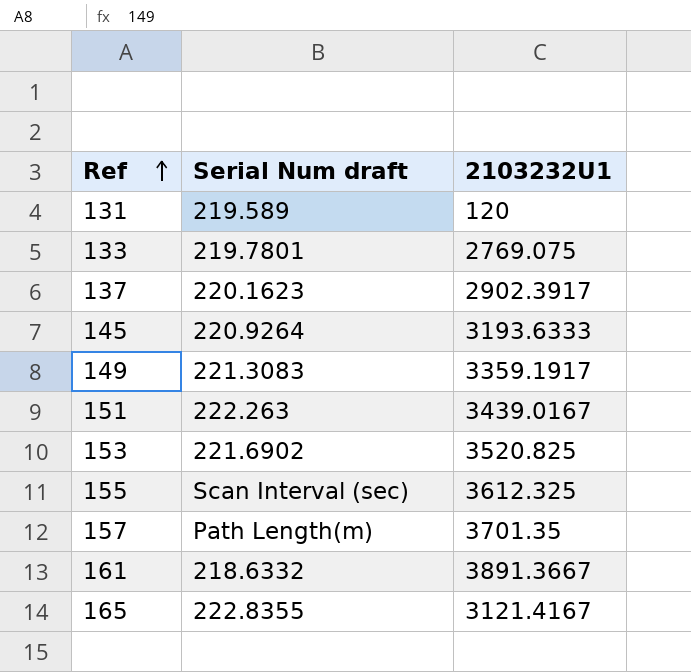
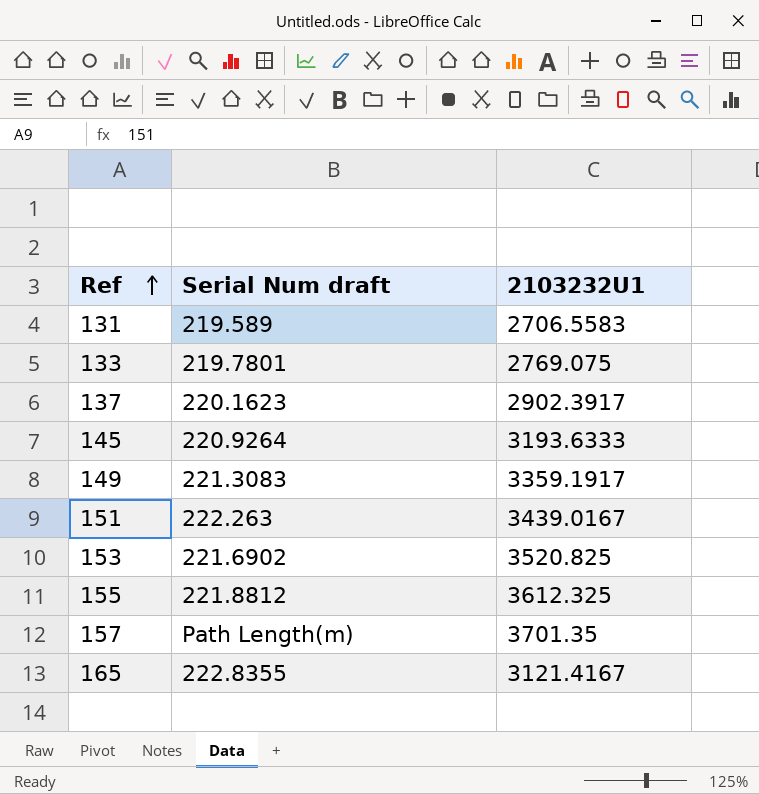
row 161: 218.6332 | 3891.3667 -> none
131 | 2103232U1: 120 -> 2706.5583
155 | Serial Num draft: Scan Interval (sec) -> 221.8812

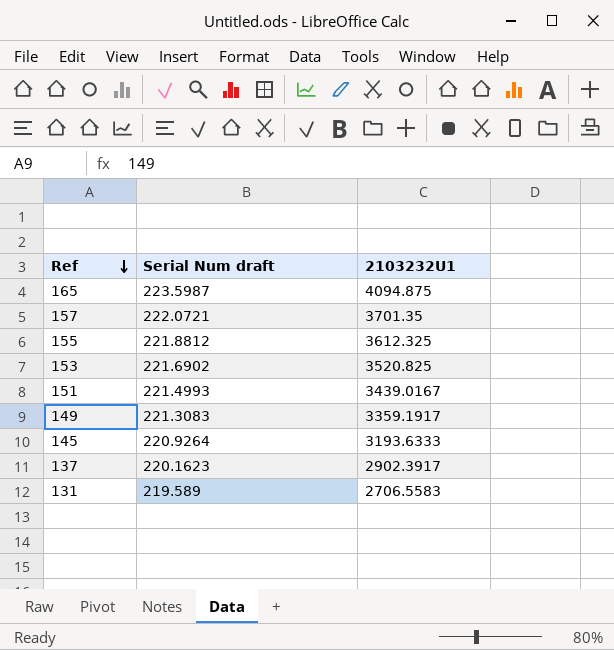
row order: Ref ascending -> Ref descending
row 133: 219.7801 | 2769.075 -> none
165 | Serial Num draft: 222.8355 -> 223.5987
165 | 2103232U1: 3121.4167 -> 4094.875
157 | Serial Num draft: Path Length(m) -> 222.0721
151 | Serial Num draft: 222.263 -> 221.4993

